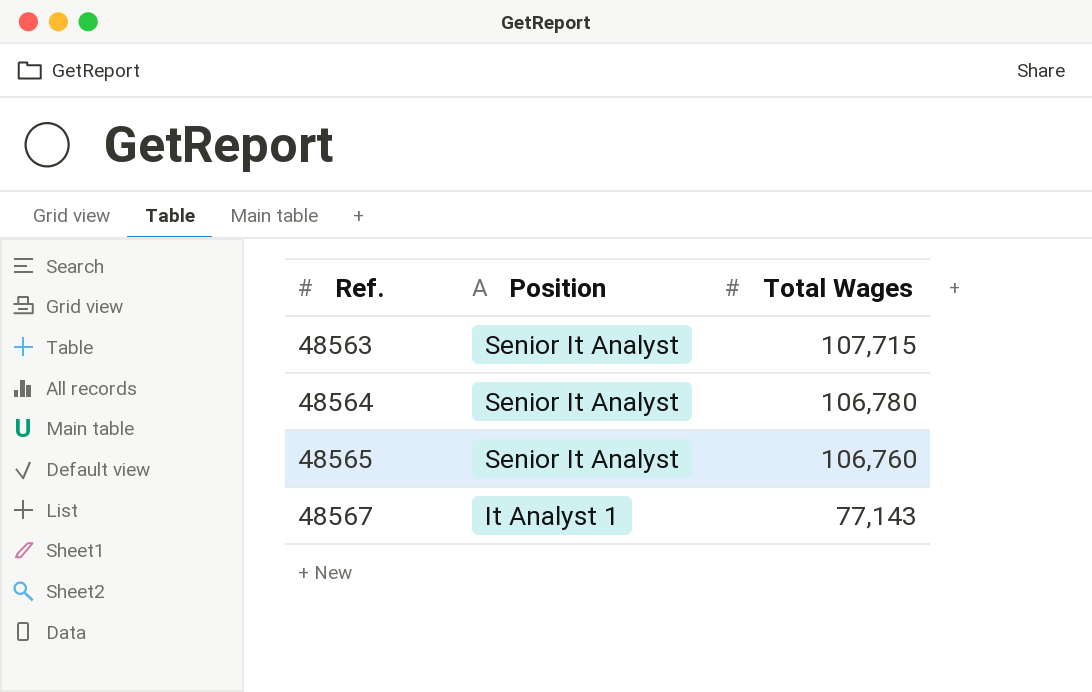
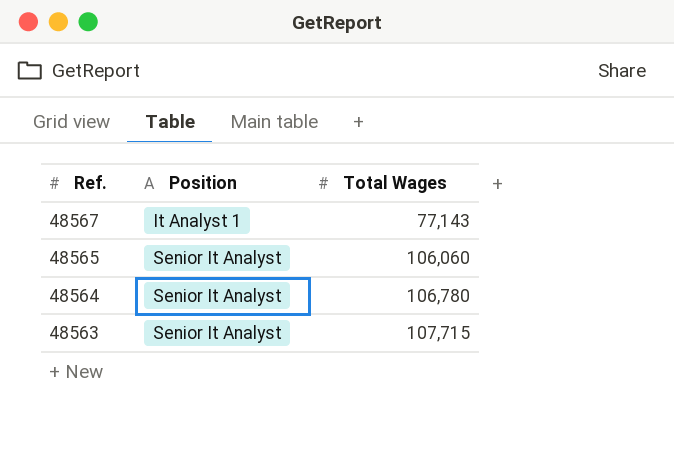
row order: Ref. ascending -> Ref. descending
48565 | Total Wages: 106,760 -> 106,060

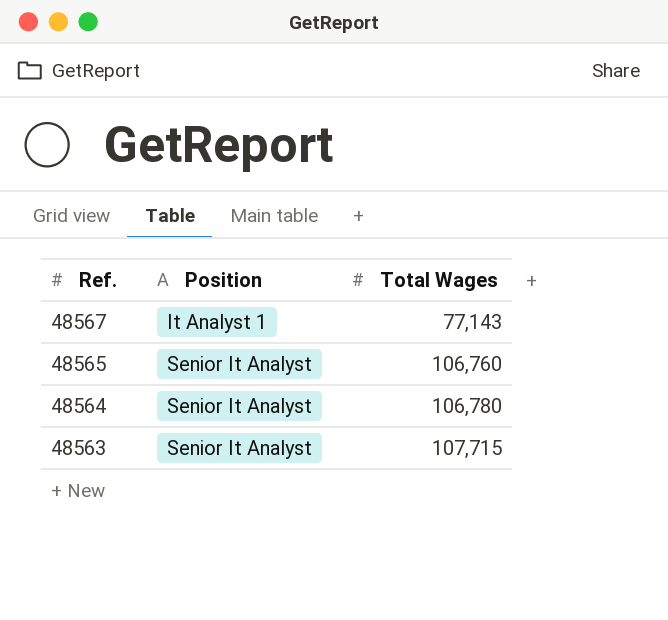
48565 | Total Wages: 106,060 -> 106,760

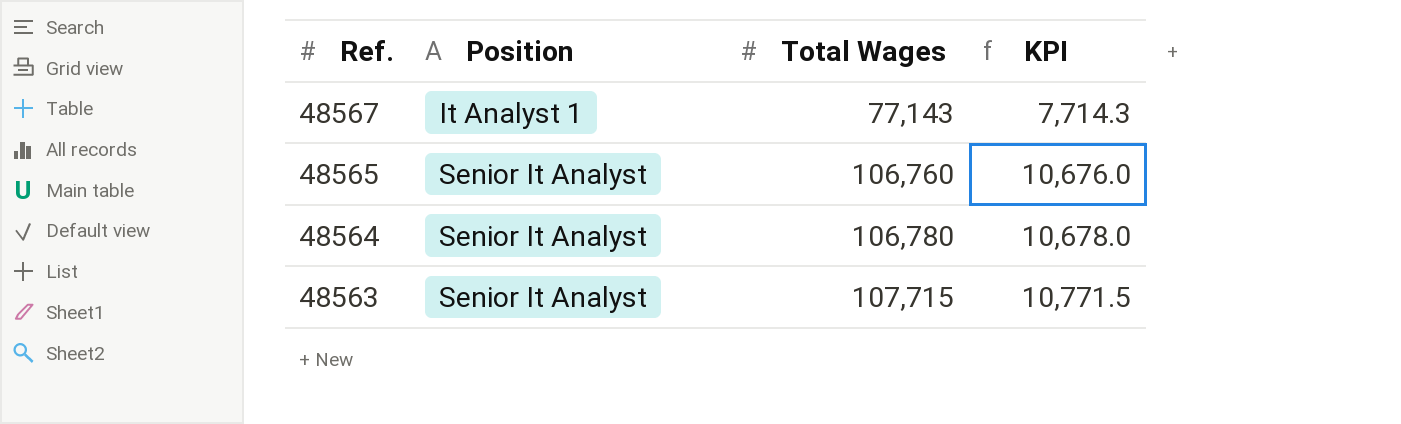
column KPI | formula: none -> [Total Wages] * 0.1

